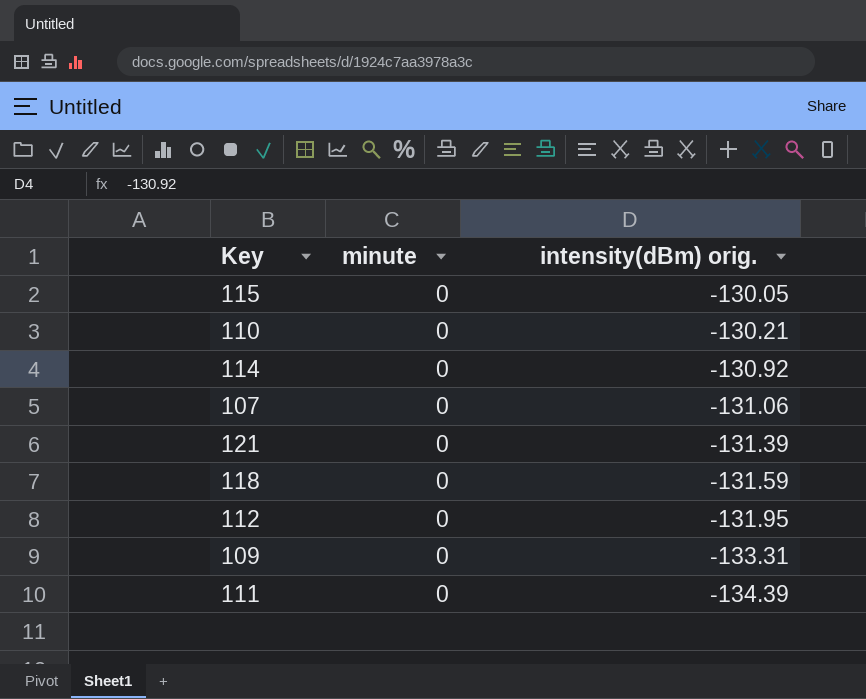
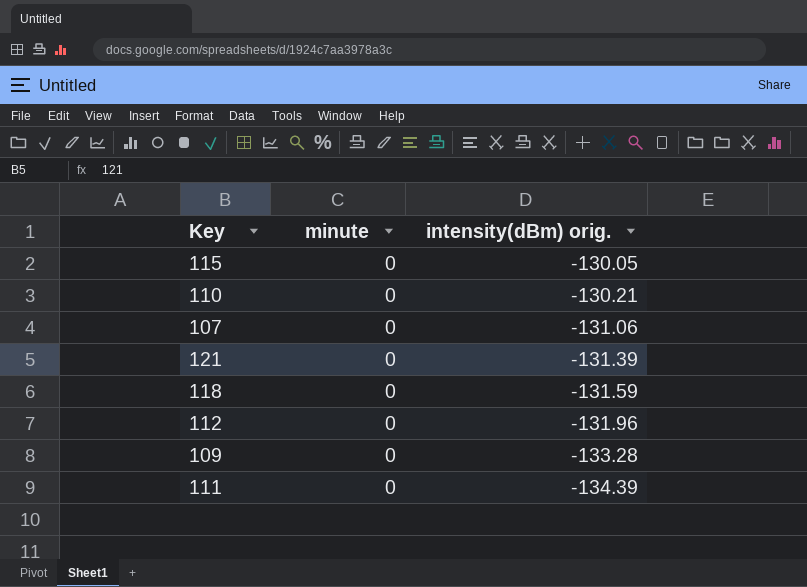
row 114: 0 | -130.92 -> none
112 | intensity(dBm) orig.: -131.95 -> -131.96
109 | intensity(dBm) orig.: -133.31 -> -133.28

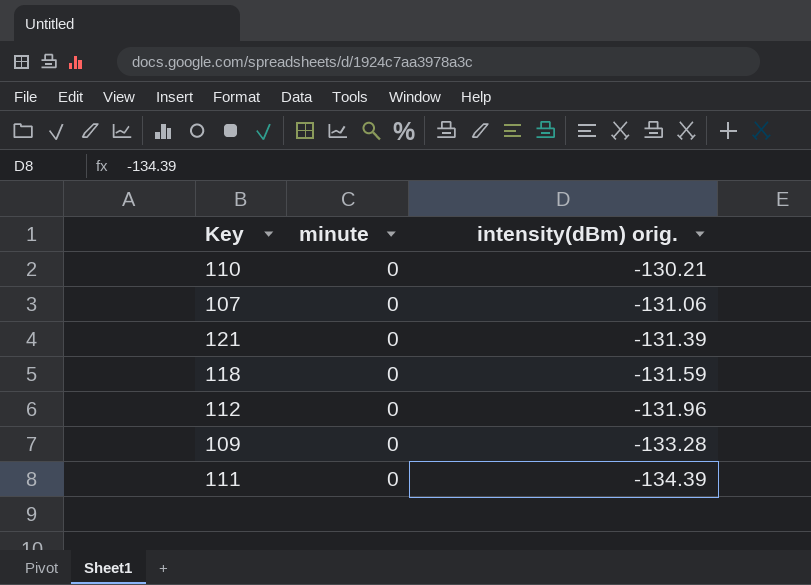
row 115: 0 | -130.05 -> none

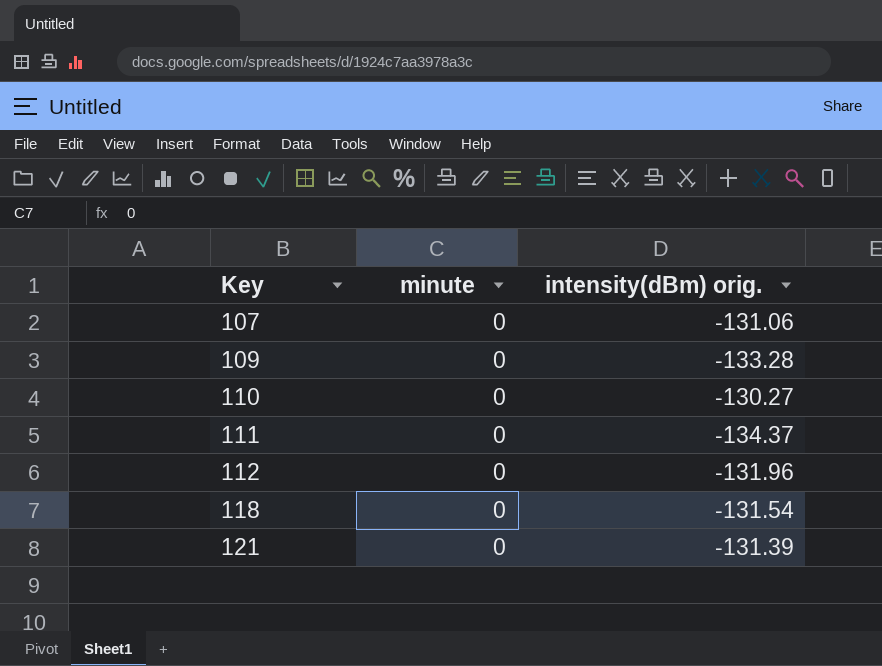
row order: intensity(dBm) orig. descending -> Key ascending
110 | intensity(dBm) orig.: -130.21 -> -130.27
111 | intensity(dBm) orig.: -134.39 -> -134.37
118 | intensity(dBm) orig.: -131.59 -> -131.54

